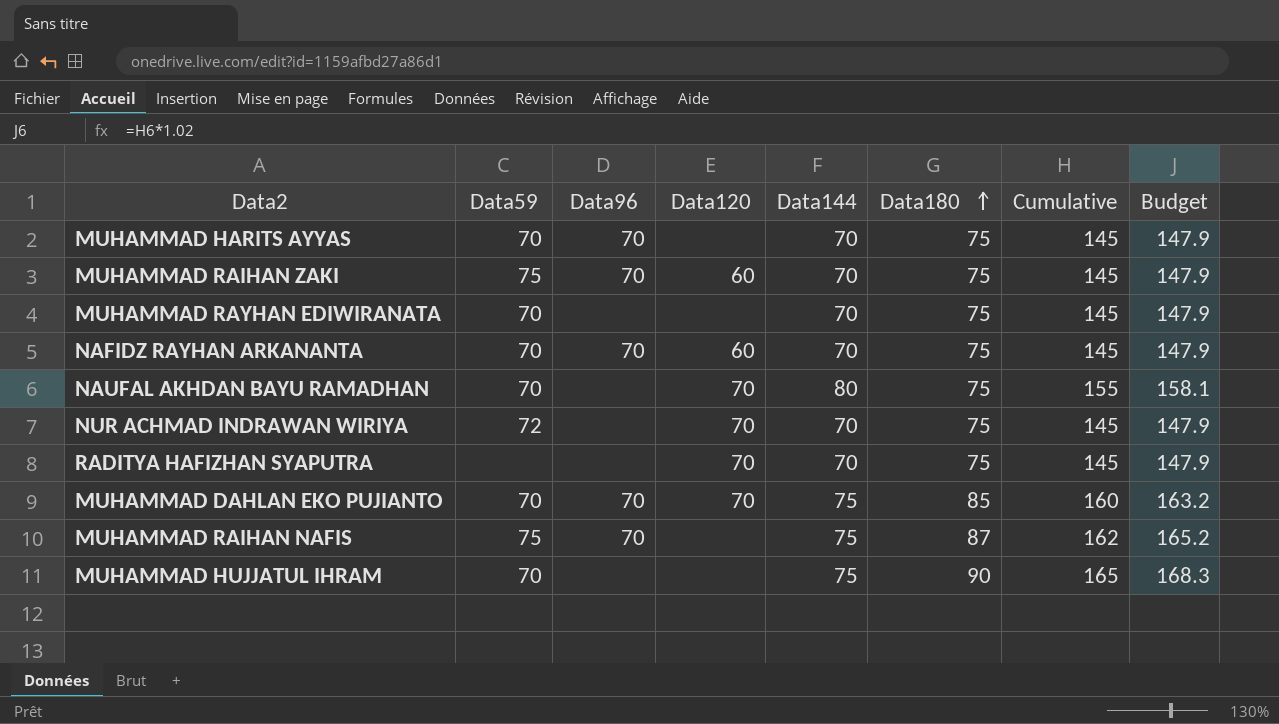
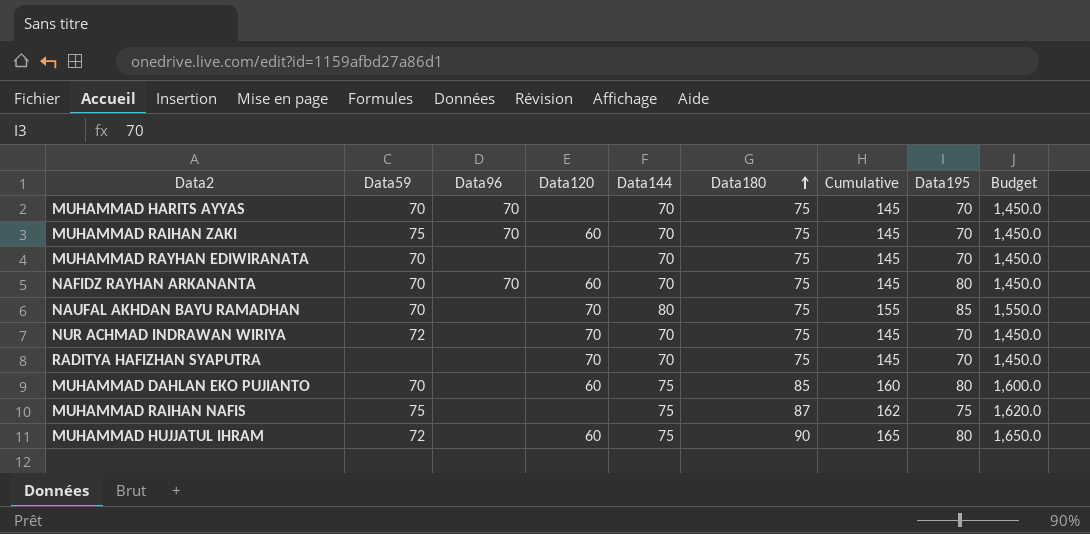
column Data195 | position: none -> 8
column Budget | formula: [Cumulative] * 1.02 -> [Cumulative] * 10
MUHAMMAD DAHLAN EKO PUJIANTO | Data96: 70 -> none
MUHAMMAD DAHLAN EKO PUJIANTO | Data120: 70 -> 60
MUHAMMAD RAIHAN NAFIS | Data96: 70 -> none
MUHAMMAD HUJJATUL IHRAM | Data59: 70 -> 72
MUHAMMAD HUJJATUL IHRAM | Data120: none -> 60

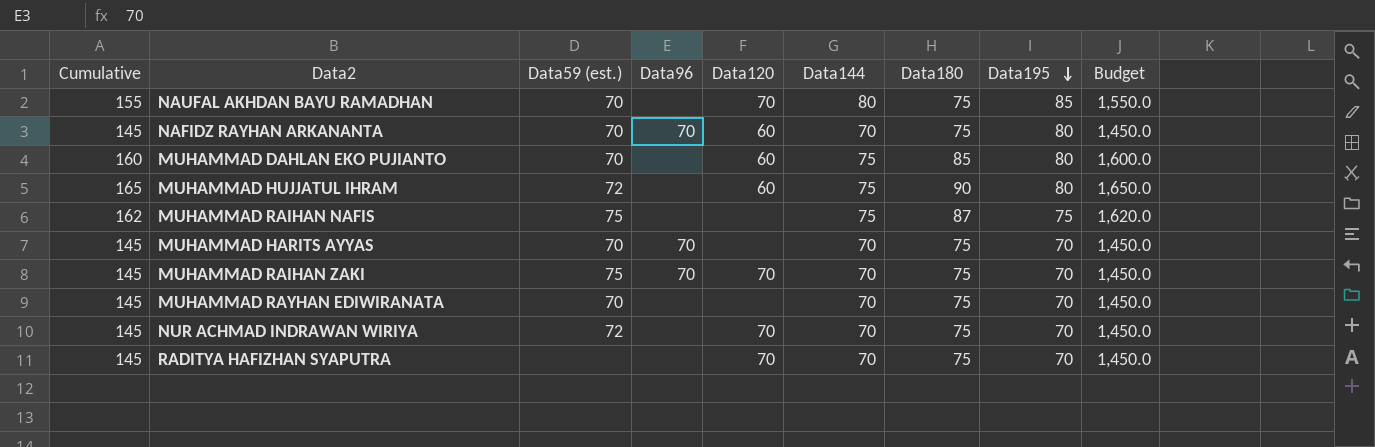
row order: Data180 ascending -> Data195 descending
column Cumulative | position: 7 -> 1
column name: Data59 -> Data59 (est.)
MUHAMMAD RAIHAN ZAKI | Data120: 60 -> 70

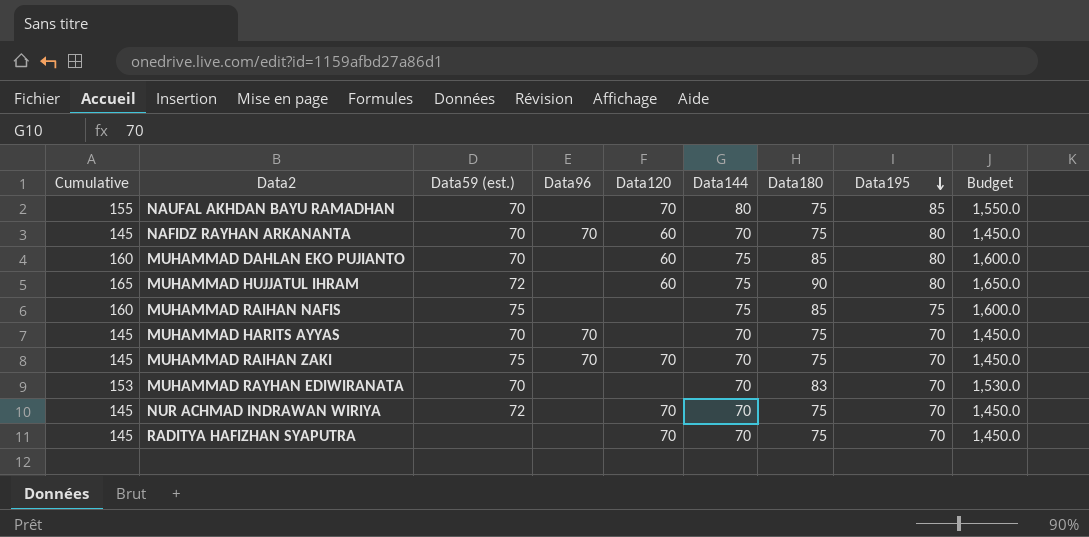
MUHAMMAD RAIHAN NAFIS | Cumulative: 162 -> 160
MUHAMMAD RAIHAN NAFIS | Data180: 87 -> 85
MUHAMMAD RAIHAN NAFIS | Budget: 1,620.0 -> 1,600.0
MUHAMMAD RAYHAN EDIWIRANATA | Cumulative: 145 -> 153
MUHAMMAD RAYHAN EDIWIRANATA | Data180: 75 -> 83
MUHAMMAD RAYHAN EDIWIRANATA | Budget: 1,450.0 -> 1,530.0

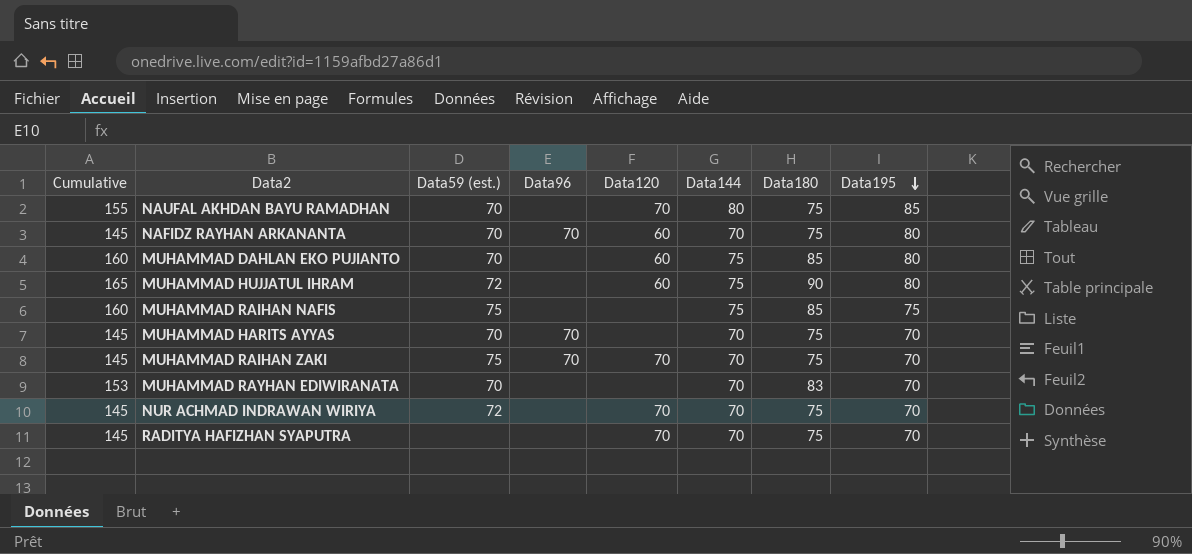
column Budget | formula: [Cumulative] * 10 -> none

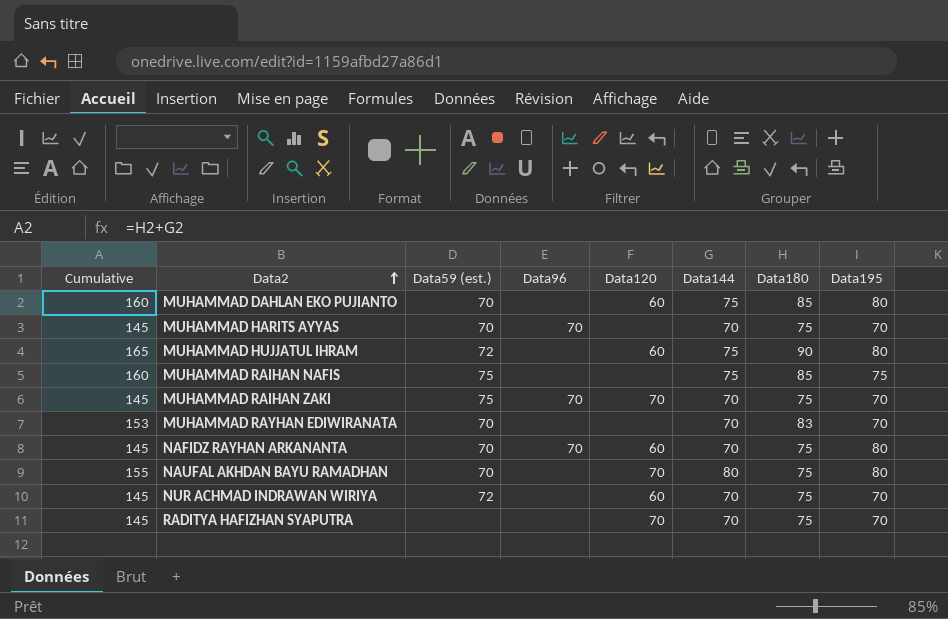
row order: Data195 descending -> Data2 ascending
NAUFAL AKHDAN BAYU RAMADHAN | Data195: 85 -> 80
NUR ACHMAD INDRAWAN WIRIYA | Data120: 70 -> 60

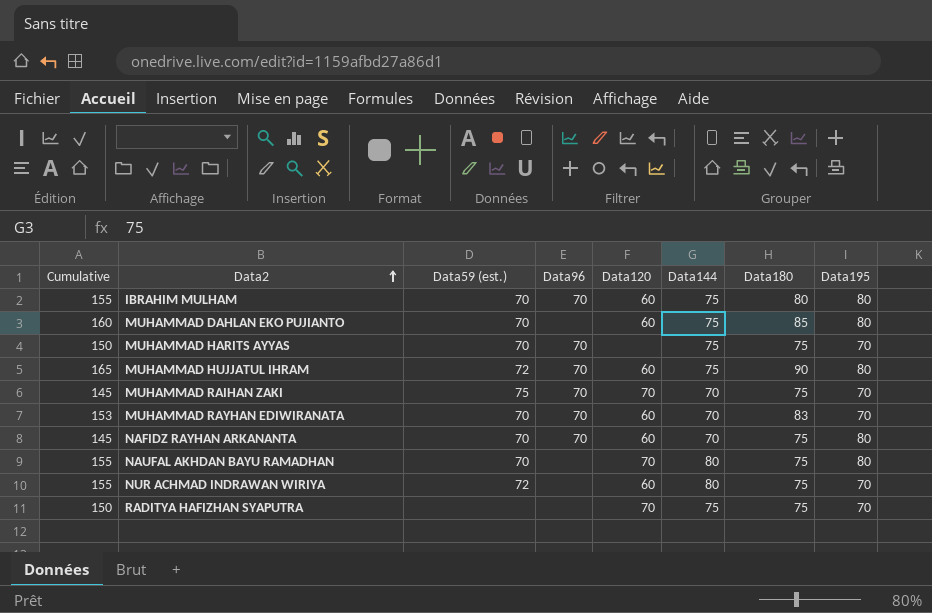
row MUHAMMAD RAIHAN NAFIS: 160 | 75 | none | none | 75 | 85 | 75 -> none
row IBRAHIM MULHAM: none -> 155 | 70 | 70 | 60 | 75 | 80 | 80
MUHAMMAD HARITS AYYAS | Cumulative: 145 -> 150
MUHAMMAD HARITS AYYAS | Data144: 70 -> 75
MUHAMMAD HUJJATUL IHRAM | Data96: none -> 70
MUHAMMAD RAYHAN EDIWIRANATA | Data96: none -> 70
MUHAMMAD RAYHAN EDIWIRANATA | Data120: none -> 60
NUR ACHMAD INDRAWAN WIRIYA | Cumulative: 145 -> 155
NUR ACHMAD INDRAWAN WIRIYA | Data144: 70 -> 80
RADITYA HAFIZHAN SYAPUTRA | Cumulative: 145 -> 150
RADITYA HAFIZHAN SYAPUTRA | Data144: 70 -> 75

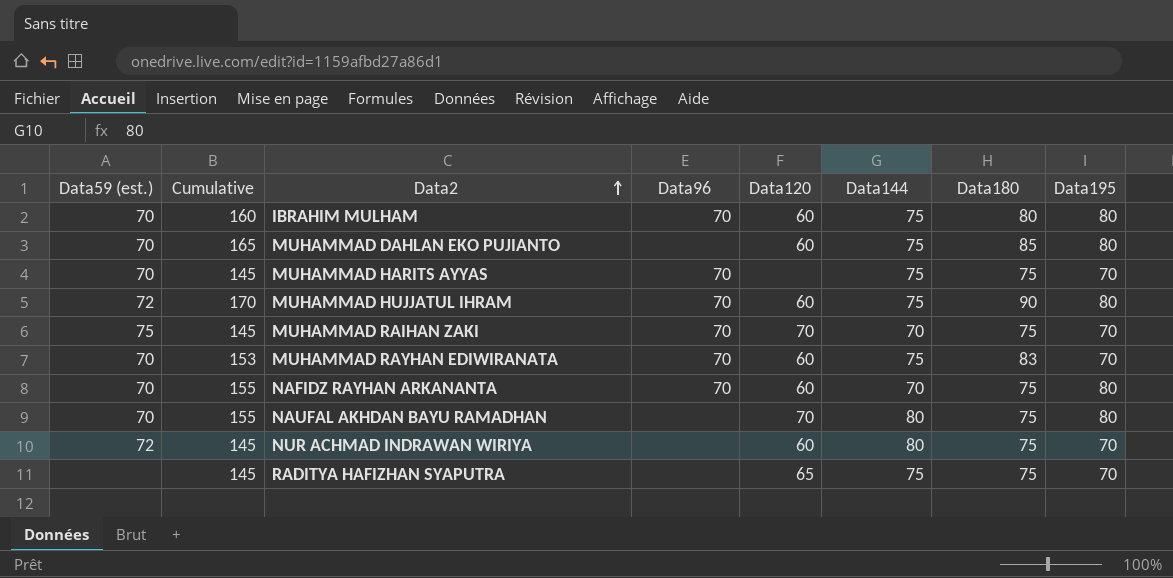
column Data59 (est.) | position: 3 -> 1
column Cumulative | formula: [Data144] + [Data180] -> [Data180] + [Data195]
MUHAMMAD RAYHAN EDIWIRANATA | Data144: 70 -> 75
RADITYA HAFIZHAN SYAPUTRA | Data120: 70 -> 65

